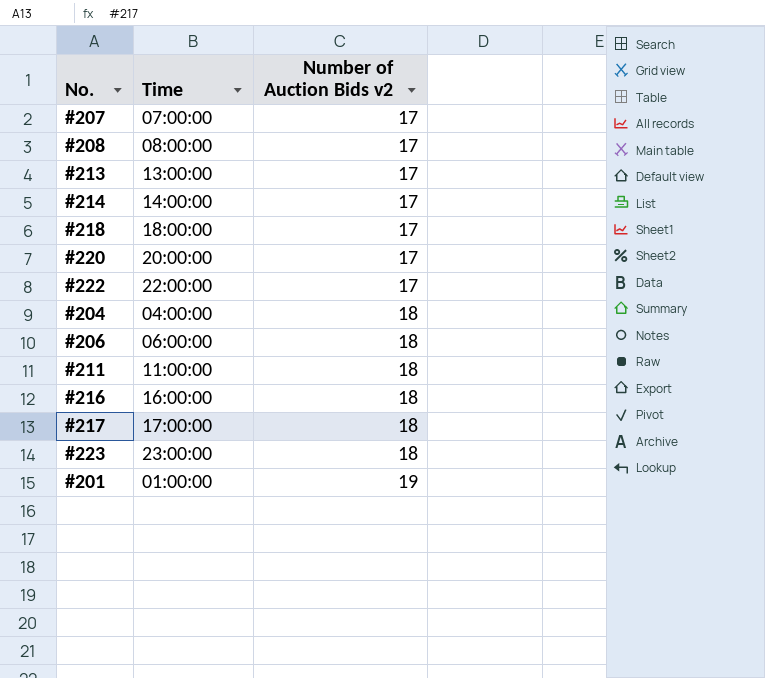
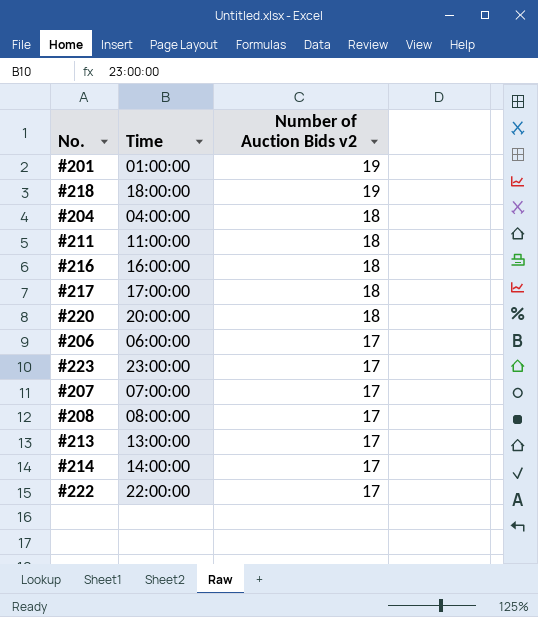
row order: Number of Auction Bids v2 ascending -> Number of Auction Bids v2 descending
#218 | Number of Auction Bids v2: 17 -> 19
#220 | Number of Auction Bids v2: 17 -> 18
#206 | Number of Auction Bids v2: 18 -> 17
#223 | Number of Auction Bids v2: 18 -> 17

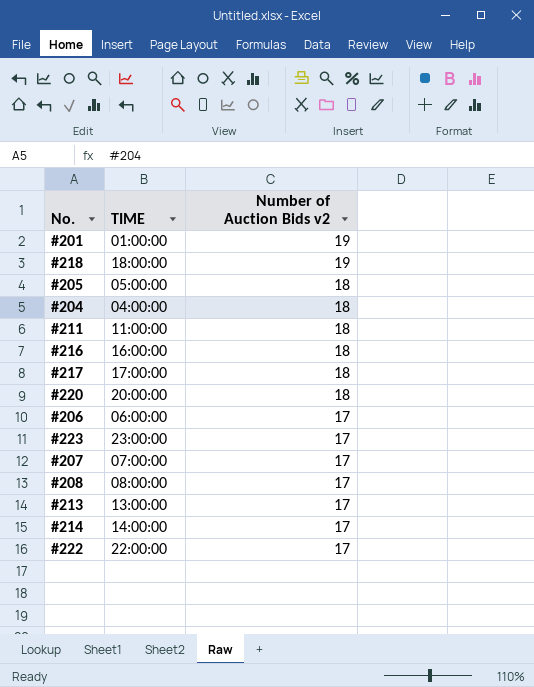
column name: Time -> TIME
row #205: none -> 05:00:00 | 18

